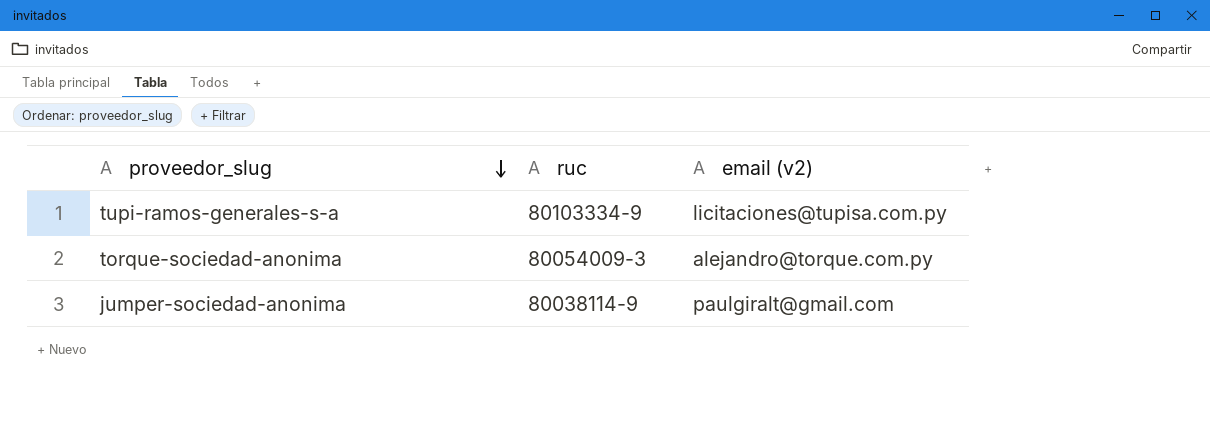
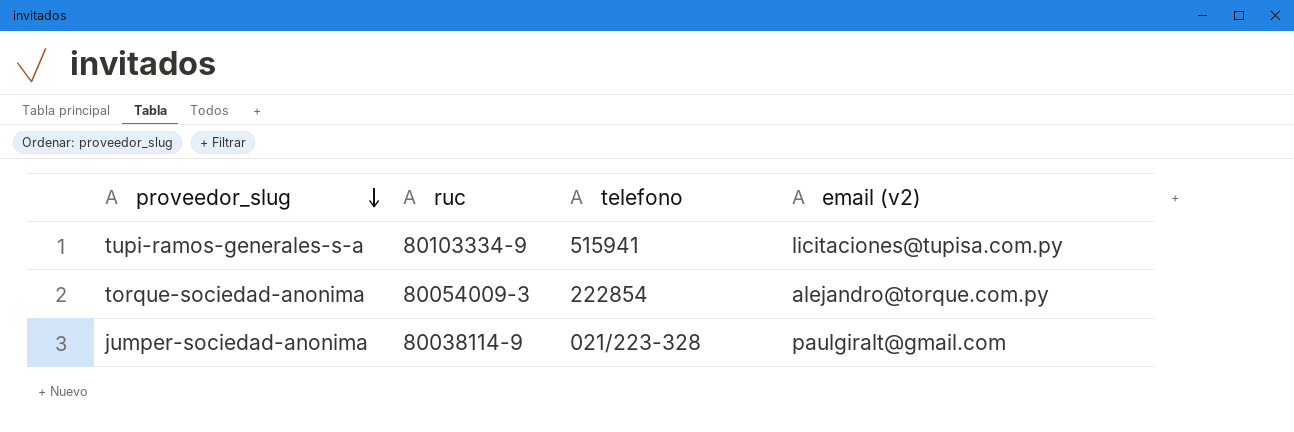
column telefono | position: none -> 3

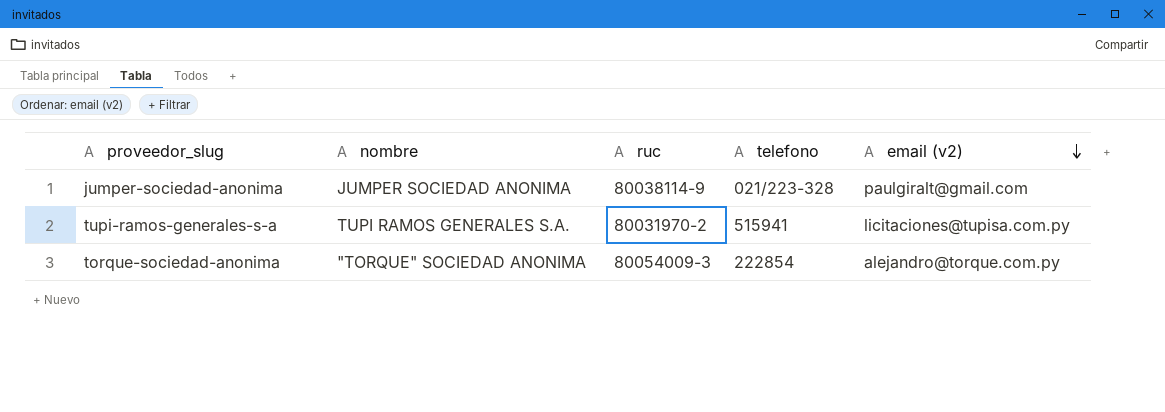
row order: proveedor_slug descending -> email (v2) descending
column nombre | position: none -> 2
tupi-ramos-generales-s-a | ruc: 80103334-9 -> 80031970-2

